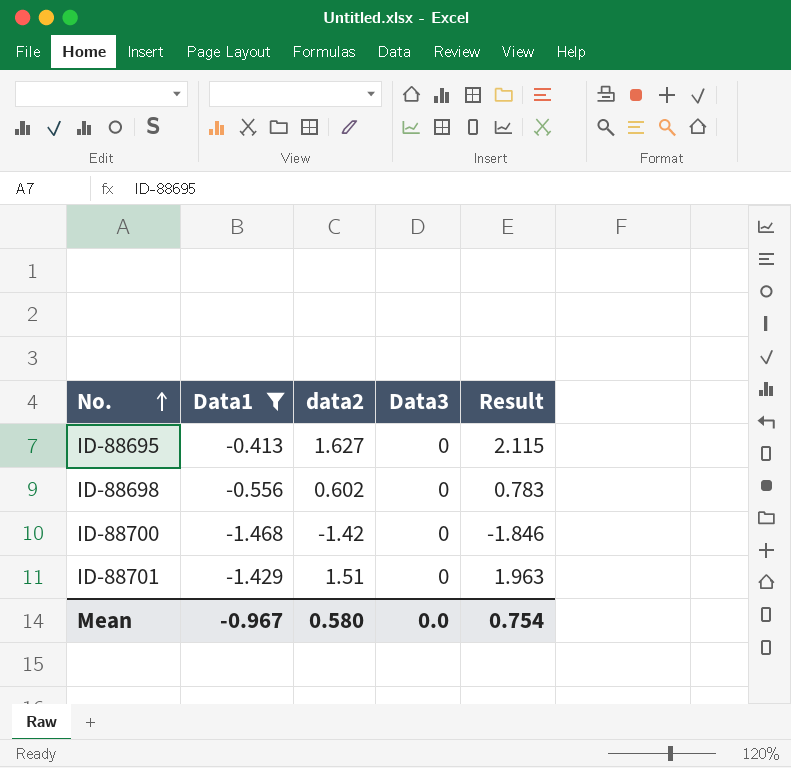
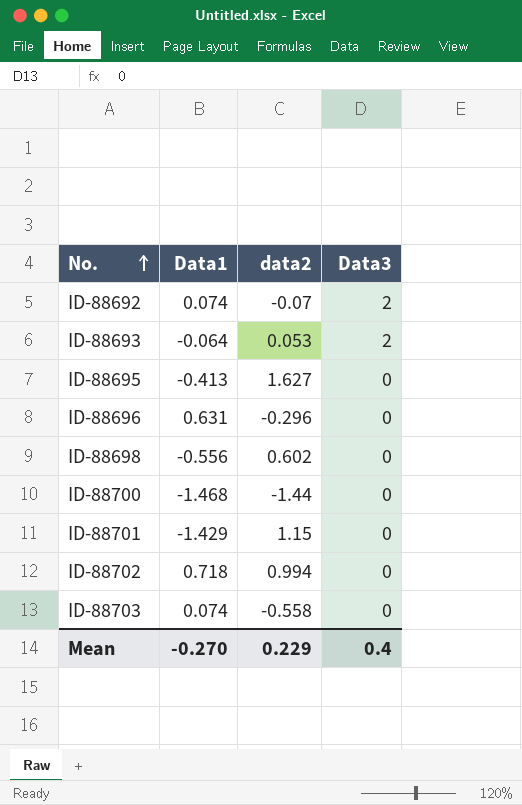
filter: Data1 <= -0.413 -> none
column Result | formula: [data2] * 1.3 -> none
ID-88700 | data2: -1.42 -> -1.44
ID-88701 | data2: 1.51 -> 1.15
Mean | Data1: -0.967 -> -0.270
Mean | data2: 0.580 -> 0.229
Mean | Data3: 0.0 -> 0.4

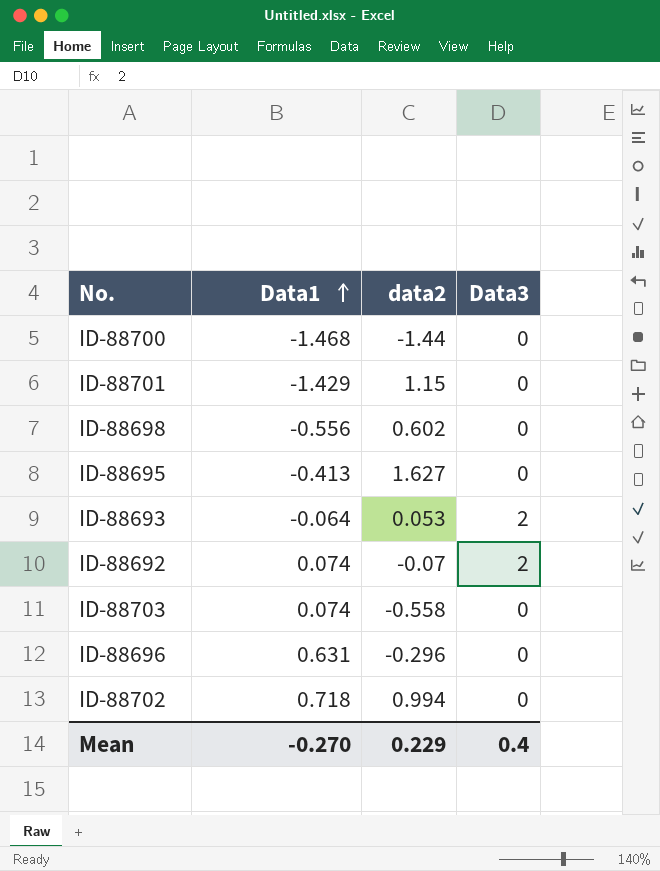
row order: No. ascending -> Data1 ascending

